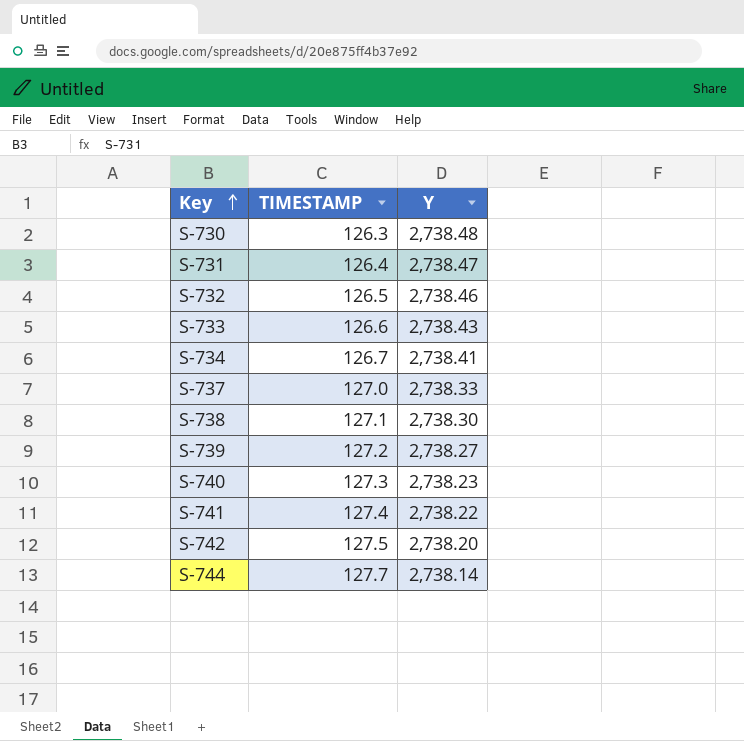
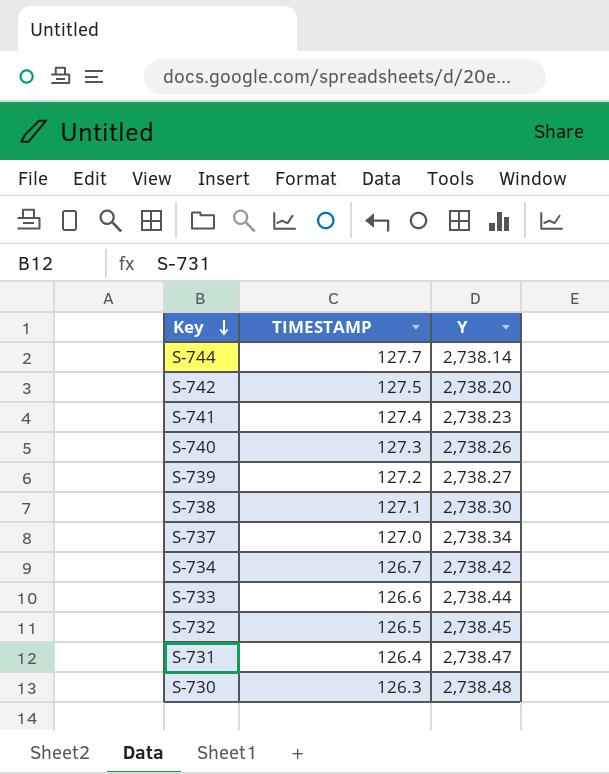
row order: Key ascending -> Key descending
S-741 | Y: 2,738.22 -> 2,738.23
S-740 | Y: 2,738.23 -> 2,738.26
S-737 | Y: 2,738.33 -> 2,738.34
S-734 | Y: 2,738.41 -> 2,738.42
S-733 | Y: 2,738.43 -> 2,738.44
S-732 | Y: 2,738.46 -> 2,738.45

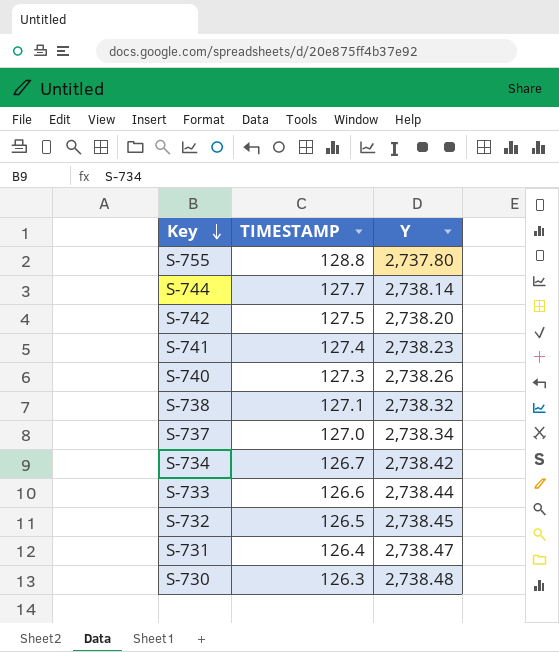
row S-739: 127.2 | 2,738.27 -> none
row S-755: none -> 128.8 | 2,737.80
S-738 | Y: 2,738.30 -> 2,738.32

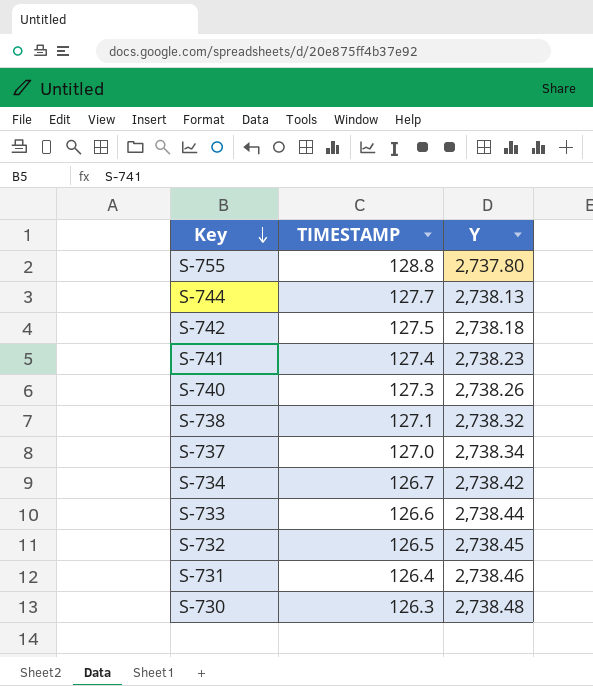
S-744 | Y: 2,738.14 -> 2,738.13
S-742 | Y: 2,738.20 -> 2,738.18
S-731 | Y: 2,738.47 -> 2,738.46

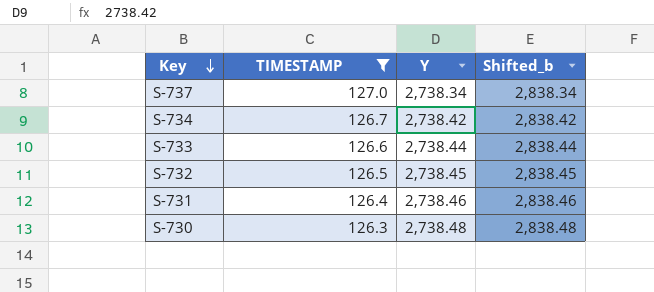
filter: none -> TIMESTAMP <= 127.0
column Shifted_b | formula: none -> [Y] + 100

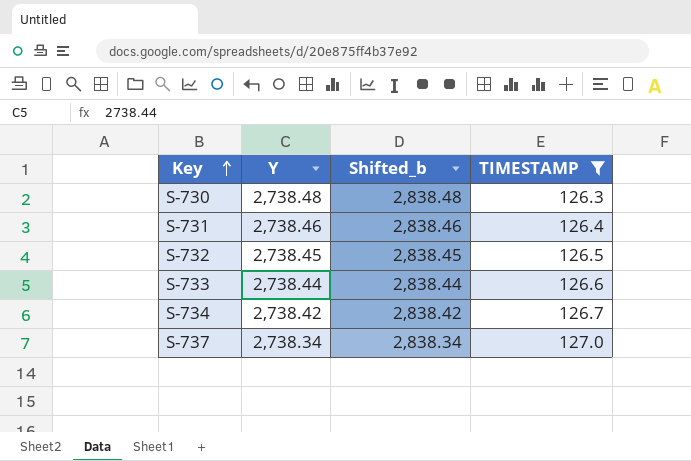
row order: Key descending -> Key ascending
column TIMESTAMP | position: 2 -> 4

